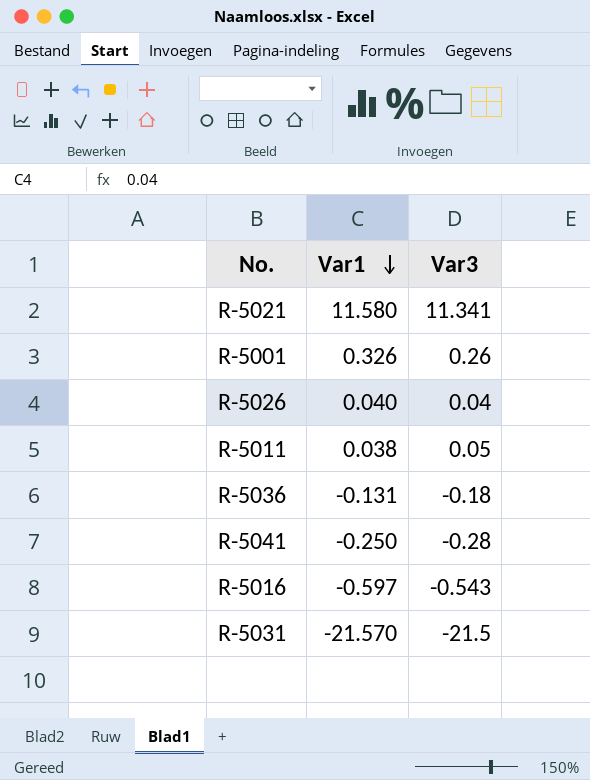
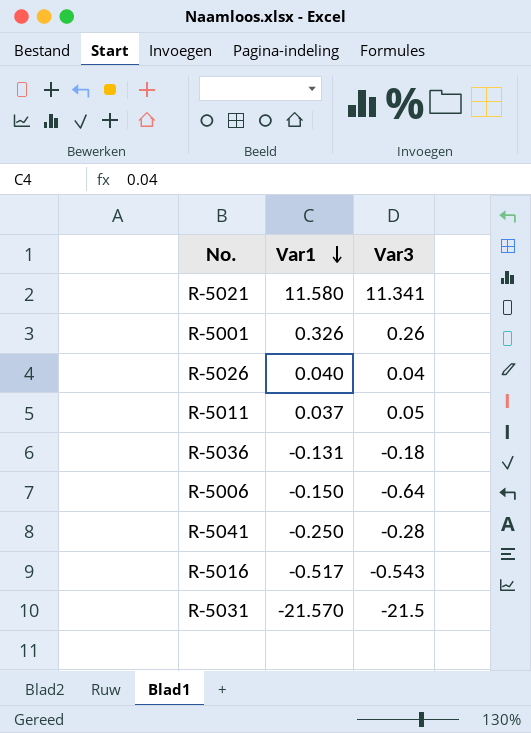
R-5011 | Var1: 0.038 -> 0.037
row R-5006: none -> -0.150 | -0.64
R-5016 | Var1: -0.597 -> -0.517

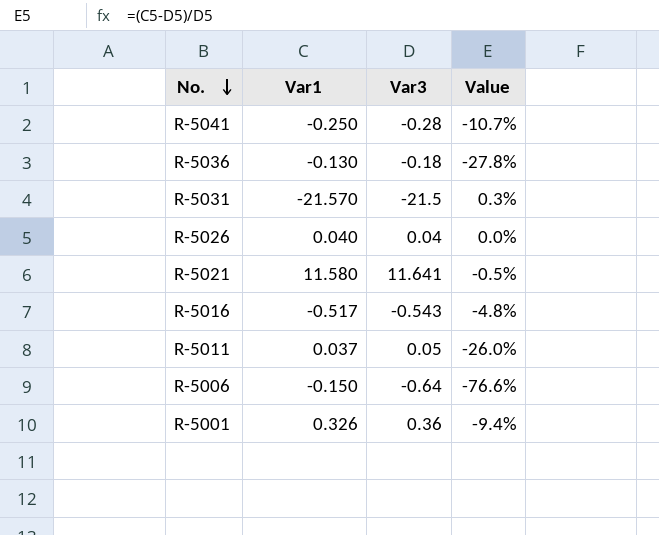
row order: Var1 descending -> No. descending
column Value | formula: none -> ([Var1] - [Var3]) / [Var3]
R-5036 | Var1: -0.131 -> -0.130
R-5021 | Var3: 11.341 -> 11.641
R-5001 | Var3: 0.26 -> 0.36

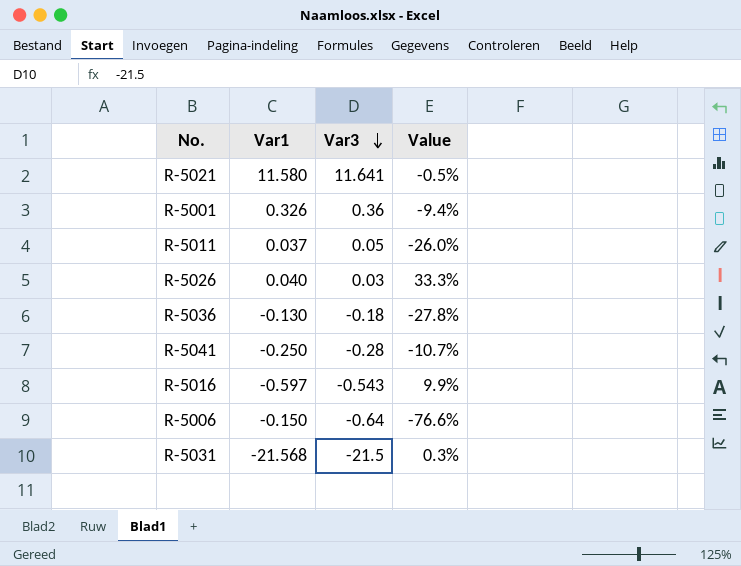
row order: No. descending -> Var3 descending
R-5026 | Var3: 0.04 -> 0.03
R-5026 | Value: 0.0% -> 33.3%
R-5016 | Var1: -0.517 -> -0.597
R-5016 | Value: -4.8% -> 9.9%
R-5031 | Var1: -21.570 -> -21.568

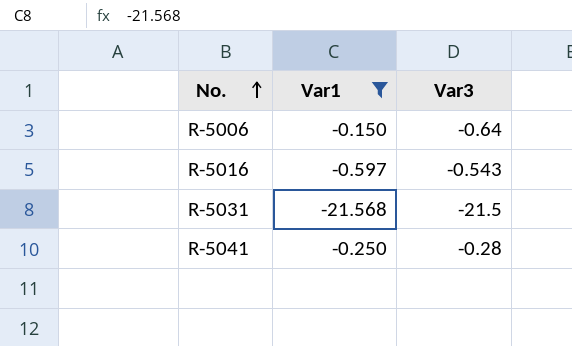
filter: none -> Var1 <= -0.150
row order: Var3 descending -> No. ascending
column Value | formula: ([Var1] - [Var3]) / [Var3] -> none

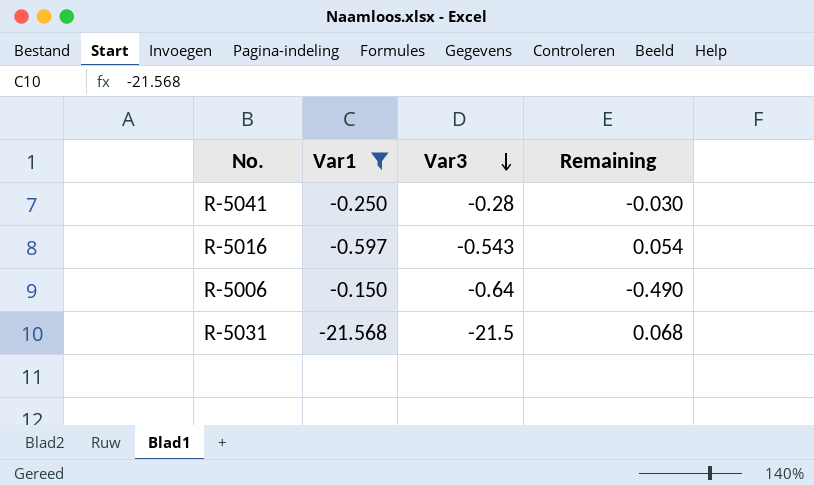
row order: No. ascending -> Var3 descending
column Remaining | formula: none -> [Var3] - [Var1]

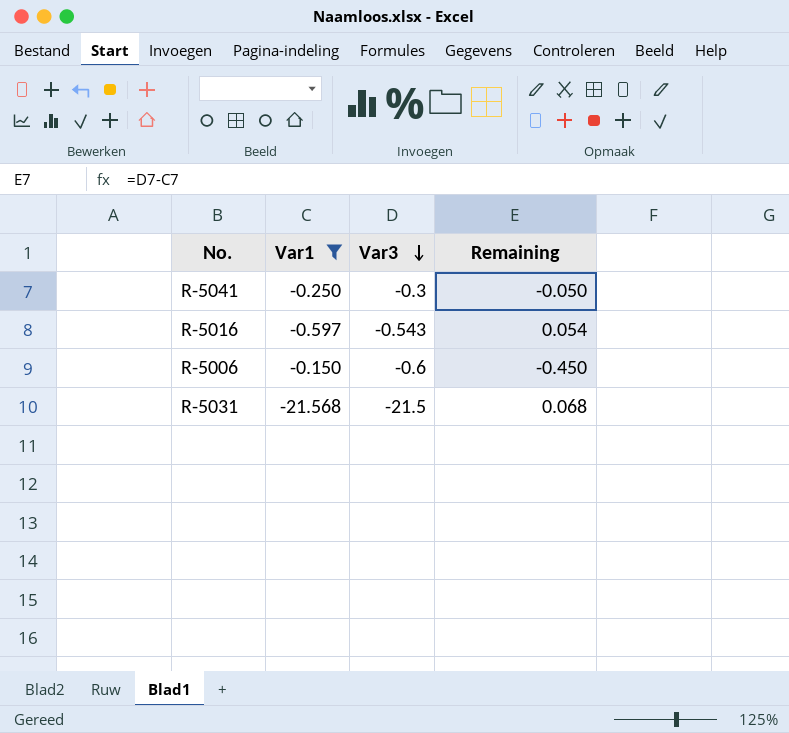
R-5041 | Var3: -0.28 -> -0.3
R-5041 | Remaining: -0.030 -> -0.050
R-5006 | Var3: -0.64 -> -0.6
R-5006 | Remaining: -0.490 -> -0.450

